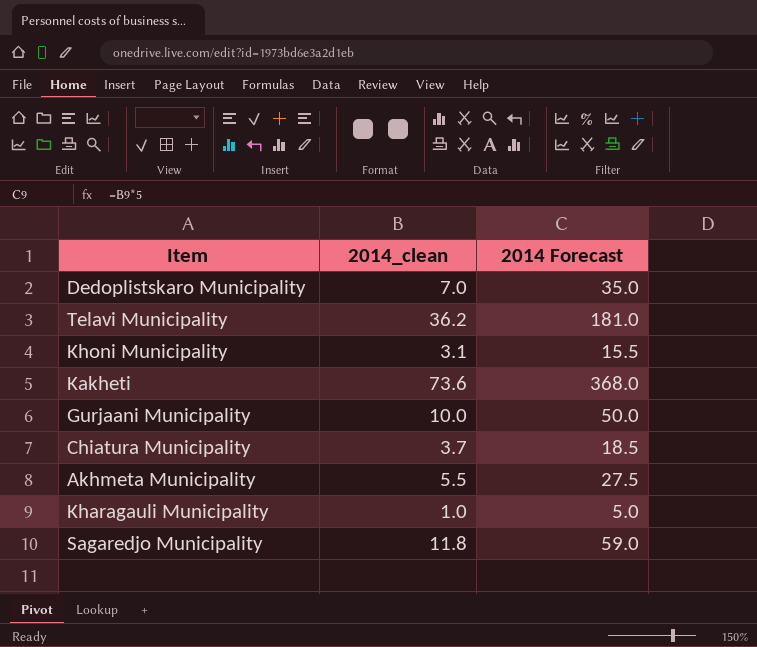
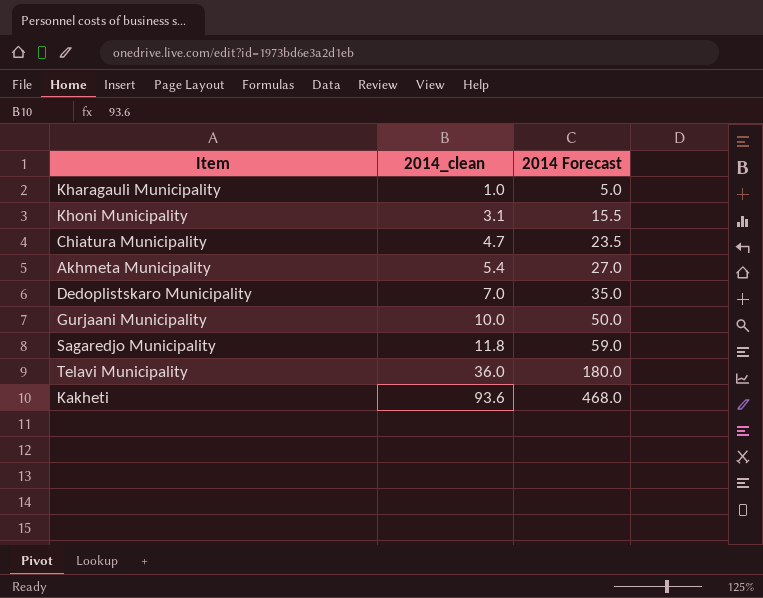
row order: none -> 2014_clean ascending
Chiatura Municipality | 2014_clean: 3.7 -> 4.7
Chiatura Municipality | 2014 Forecast: 18.5 -> 23.5
Akhmeta Municipality | 2014_clean: 5.5 -> 5.4
Akhmeta Municipality | 2014 Forecast: 27.5 -> 27.0
Telavi Municipality | 2014_clean: 36.2 -> 36.0
Telavi Municipality | 2014 Forecast: 181.0 -> 180.0
Kakheti | 2014_clean: 73.6 -> 93.6
Kakheti | 2014 Forecast: 368.0 -> 468.0

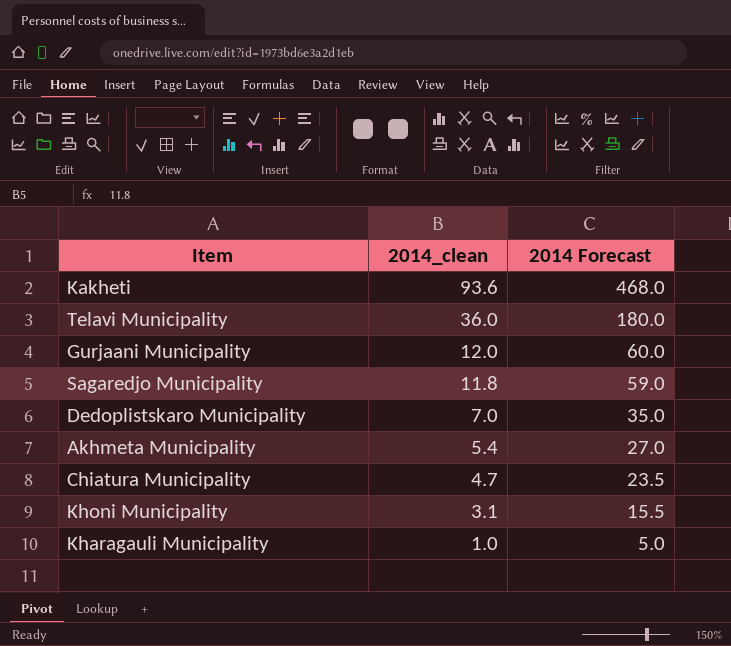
row order: 2014_clean ascending -> 2014_clean descending
Gurjaani Municipality | 2014_clean: 10.0 -> 12.0
Gurjaani Municipality | 2014 Forecast: 50.0 -> 60.0

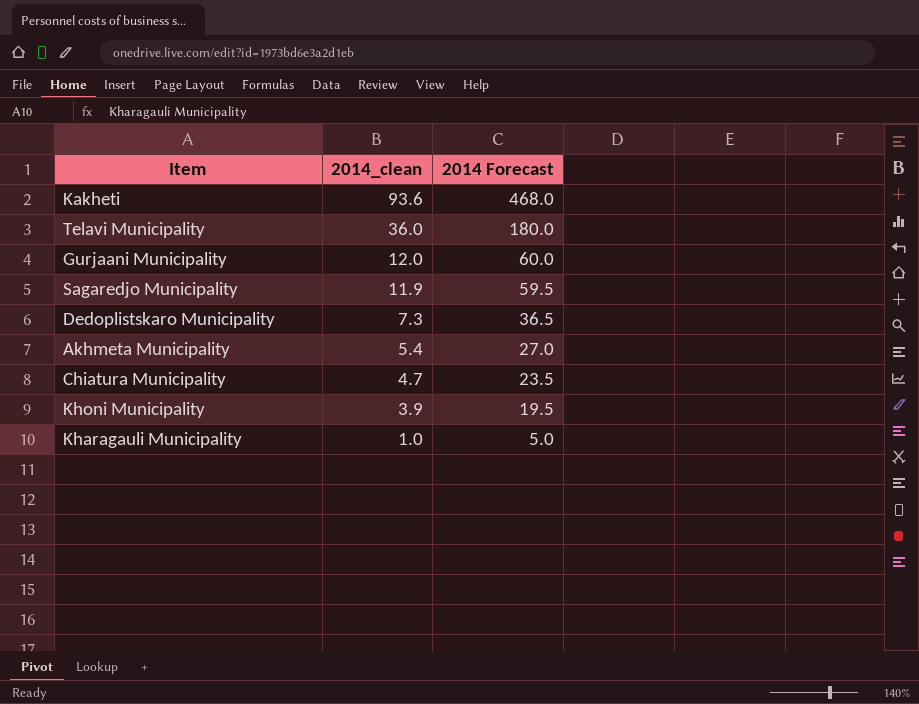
Sagaredjo Municipality | 2014_clean: 11.8 -> 11.9
Sagaredjo Municipality | 2014 Forecast: 59.0 -> 59.5
Dedoplistskaro Municipality | 2014_clean: 7.0 -> 7.3
Dedoplistskaro Municipality | 2014 Forecast: 35.0 -> 36.5
Khoni Municipality | 2014_clean: 3.1 -> 3.9
Khoni Municipality | 2014 Forecast: 15.5 -> 19.5

